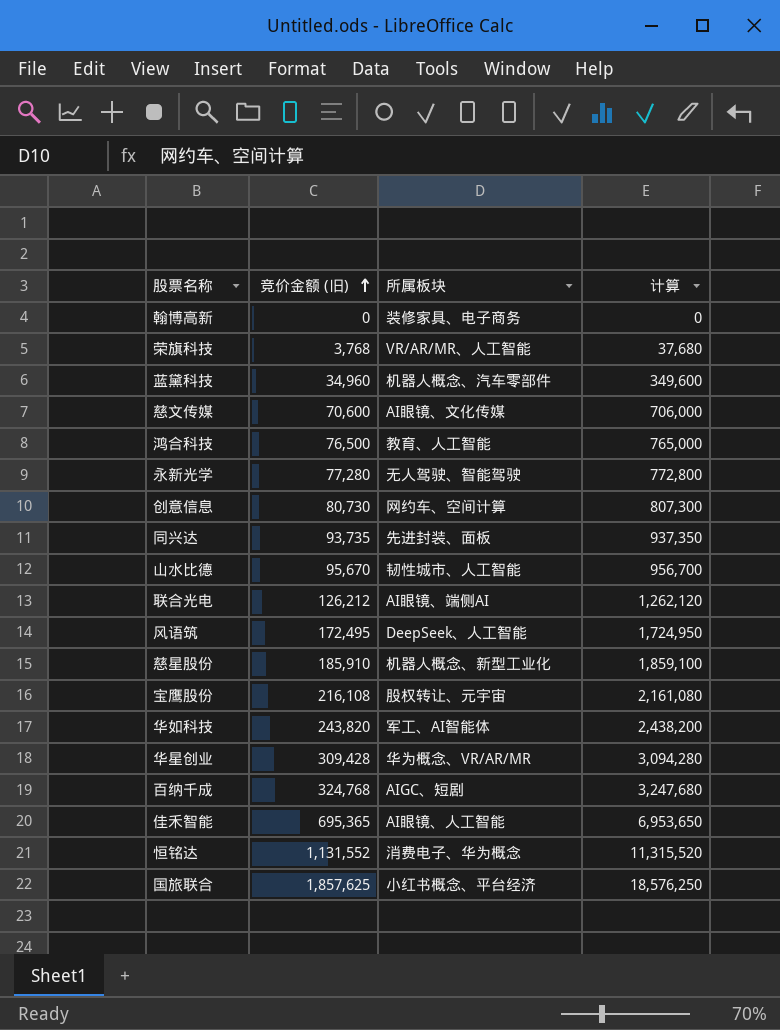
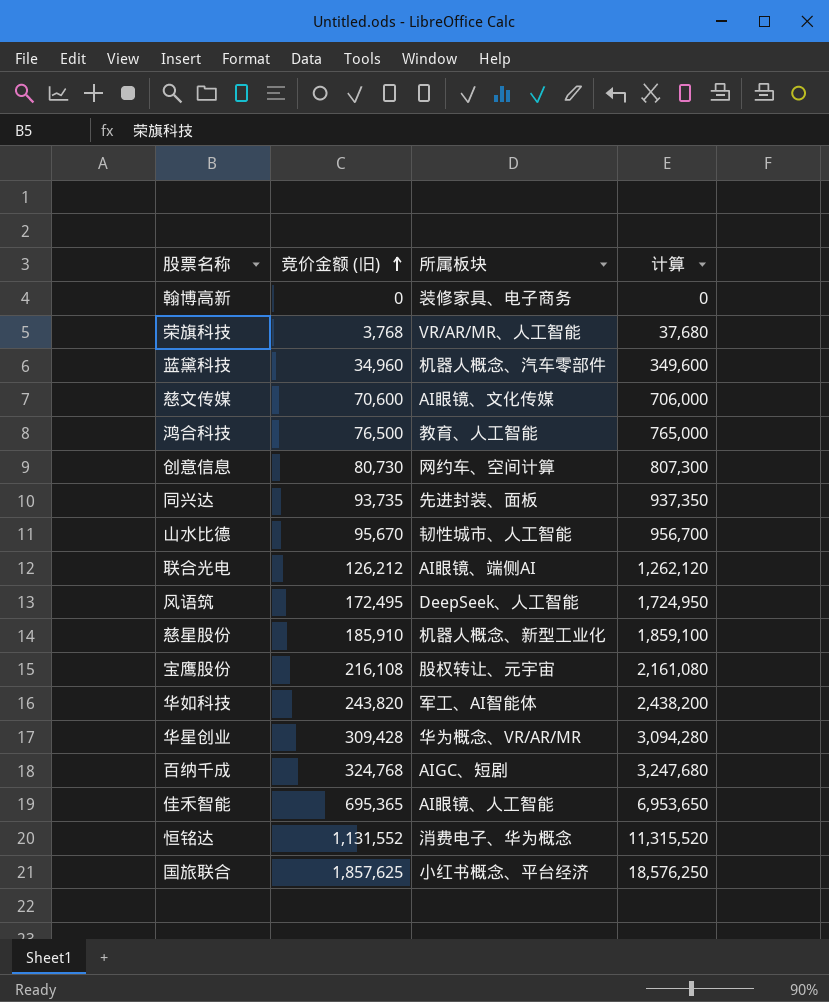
row 永新光学: 77,280 | 无人驾驶、智能驾驶 | 772,800 -> none

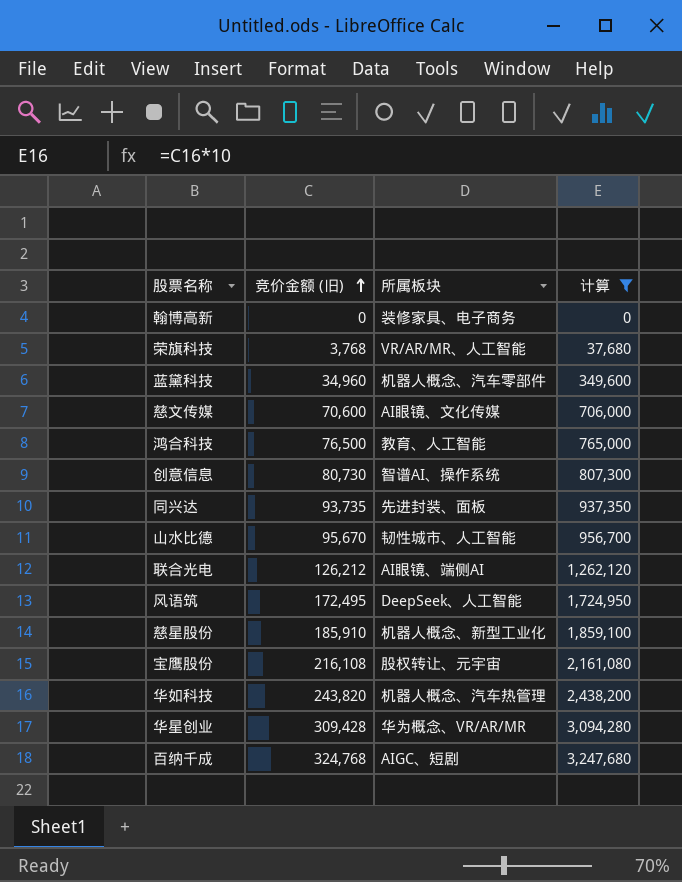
filter: none -> 计算 <= 3,247,680
创意信息 | 所属板块: 网约车、空间计算 -> 智谱AI、操作系统
华如科技 | 所属板块: 军工、AI智能体 -> 机器人概念、汽车热管理

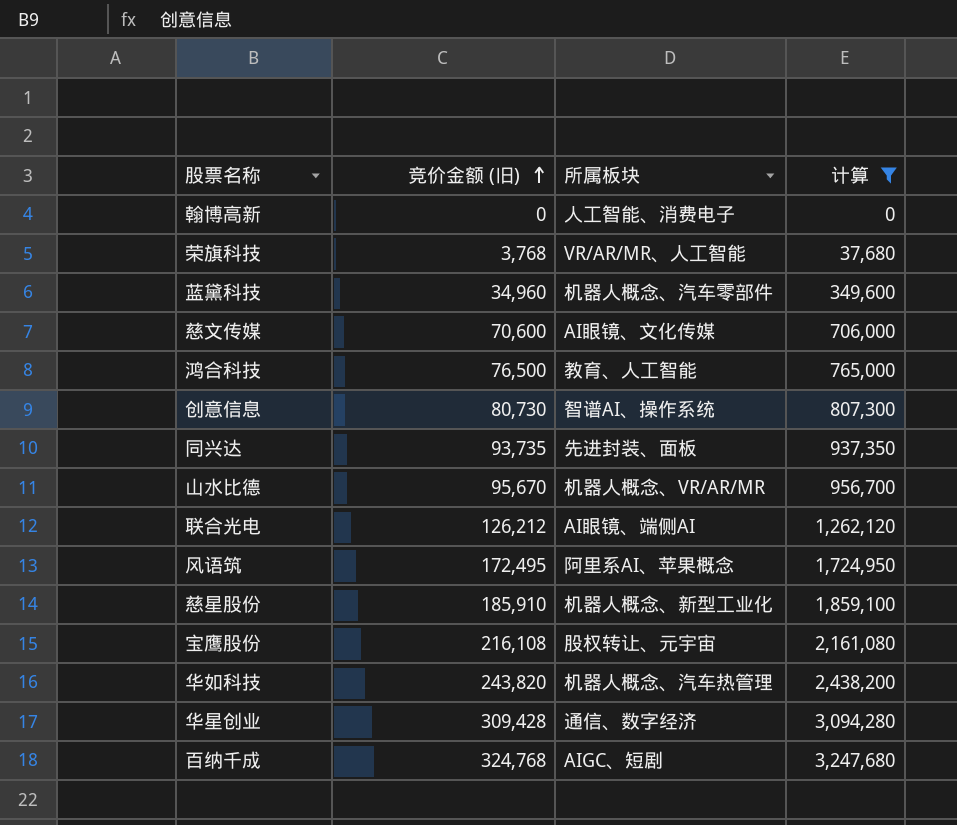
翰博高新 | 所属板块: 装修家具、电子商务 -> 人工智能、消费电子
山水比德 | 所属板块: 韧性城市、人工智能 -> 机器人概念、VR/AR/MR
风语筑 | 所属板块: DeepSeek、人工智能 -> 阿里系AI、苹果概念
华星创业 | 所属板块: 华为概念、VR/AR/MR -> 通信、数字经济

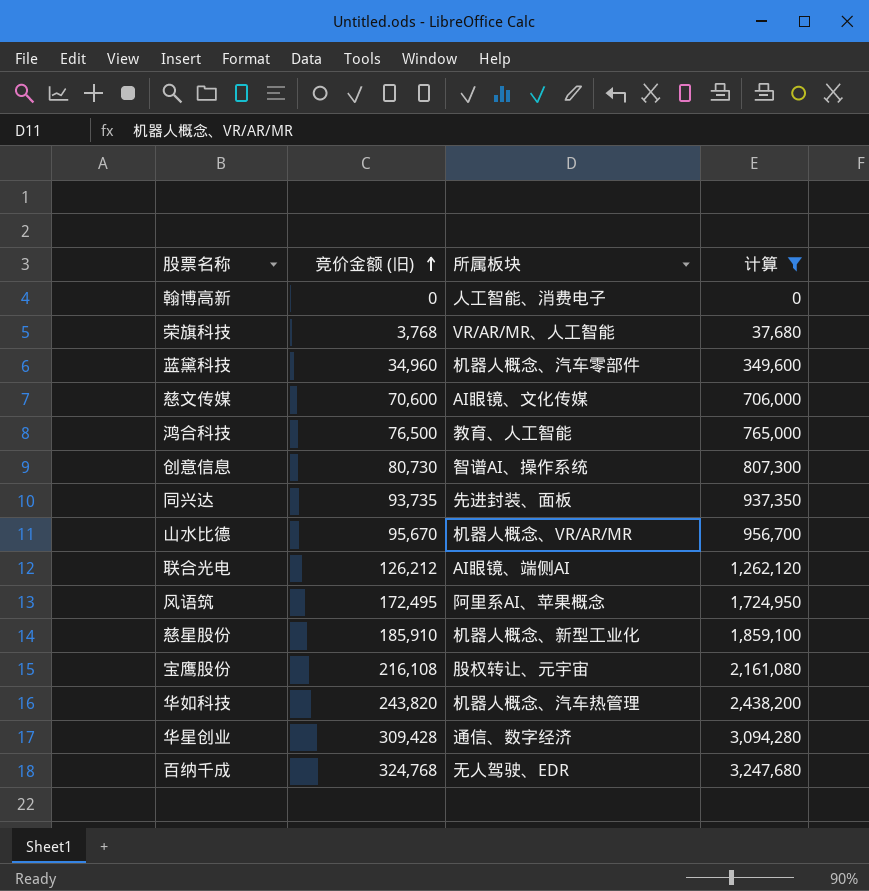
百纳千成 | 所属板块: AIGC、短剧 -> 无人驾驶、EDR

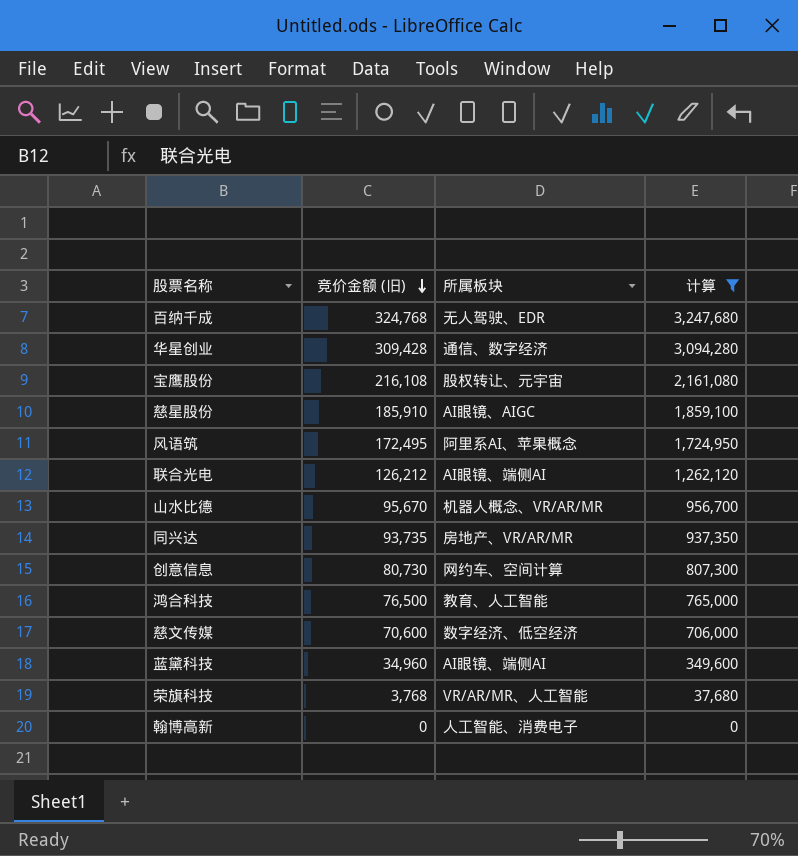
row order: 竞价金额 (旧) ascending -> 竞价金额 (旧) descending
row 华如科技: 243,820 | 机器人概念、汽车热管理 | 2,438,200 -> none
慈星股份 | 所属板块: 机器人概念、新型工业化 -> AI眼镜、AIGC
同兴达 | 所属板块: 先进封装、面板 -> 房地产、VR/AR/MR
创意信息 | 所属板块: 智谱AI、操作系统 -> 网约车、空间计算
慈文传媒 | 所属板块: AI眼镜、文化传媒 -> 数字经济、低空经济
蓝黛科技 | 所属板块: 机器人概念、汽车零部件 -> AI眼镜、端侧AI

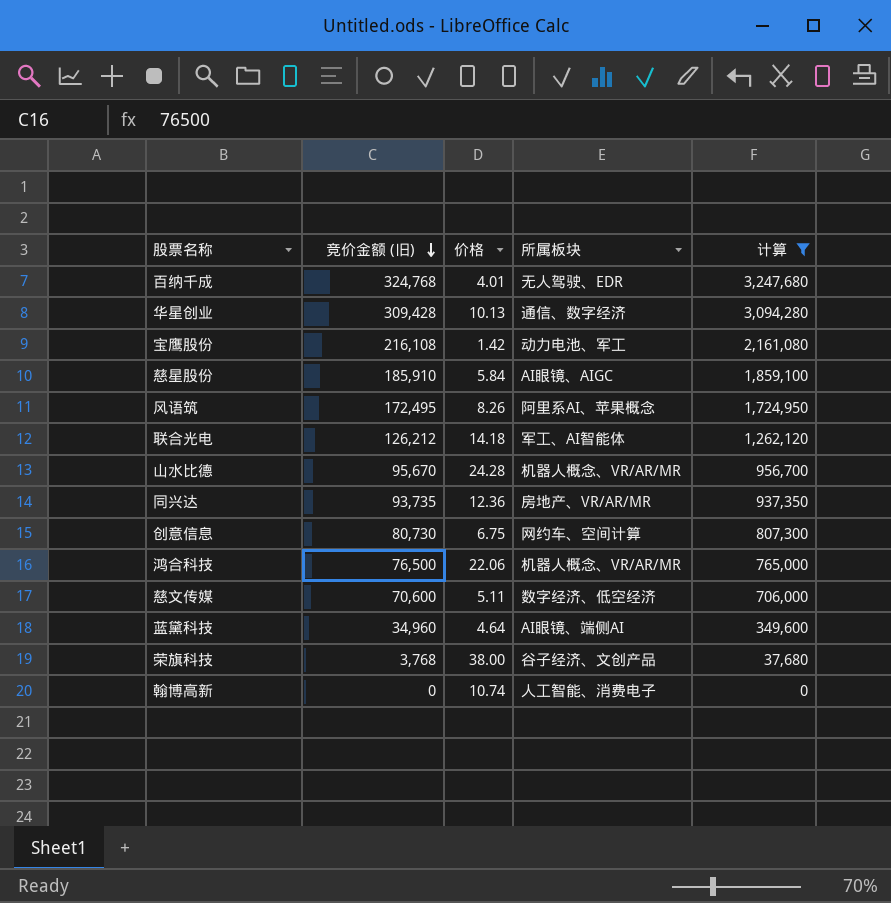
column 价格 | position: none -> 3
宝鹰股份 | 所属板块: 股权转让、元宇宙 -> 动力电池、军工
联合光电 | 所属板块: AI眼镜、端侧AI -> 军工、AI智能体
鸿合科技 | 所属板块: 教育、人工智能 -> 机器人概念、VR/AR/MR
荣旗科技 | 所属板块: VR/AR/MR、人工智能 -> 谷子经济、文创产品

